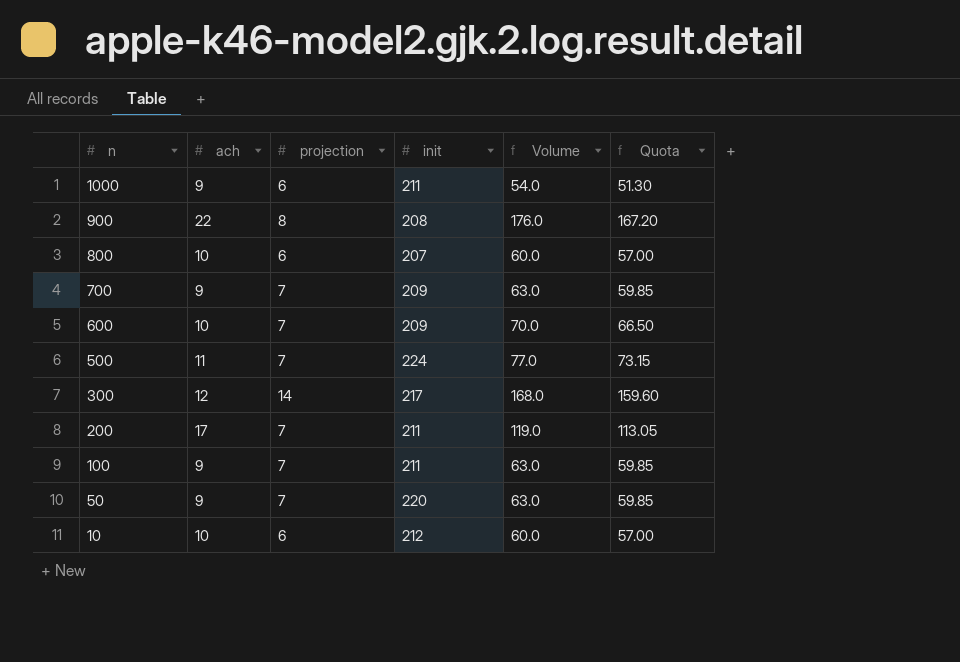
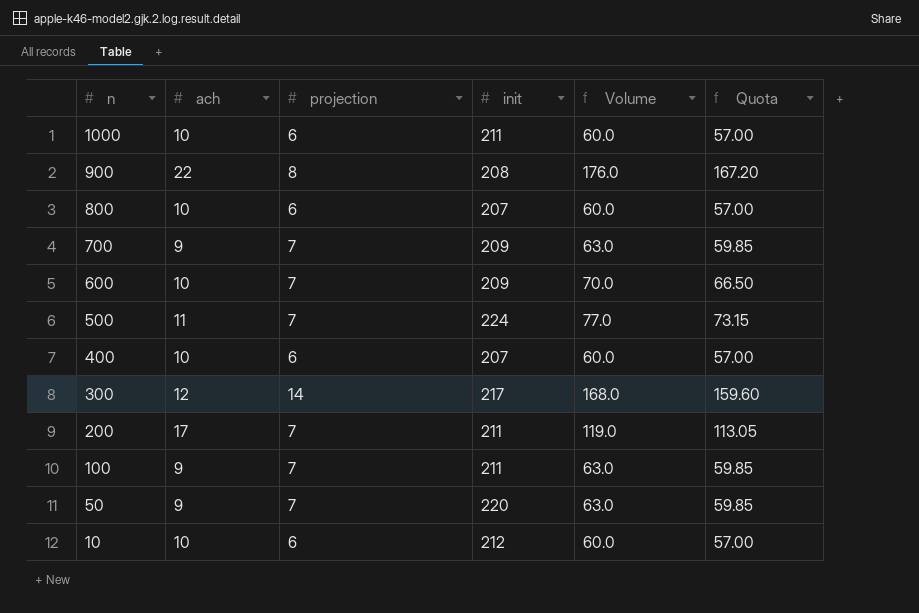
1000 | ach: 9 -> 10
1000 | Volume: 54.0 -> 60.0
1000 | Quota: 51.30 -> 57.00
row 400: none -> 10 | 6 | 207 | 60.0 | 57.00

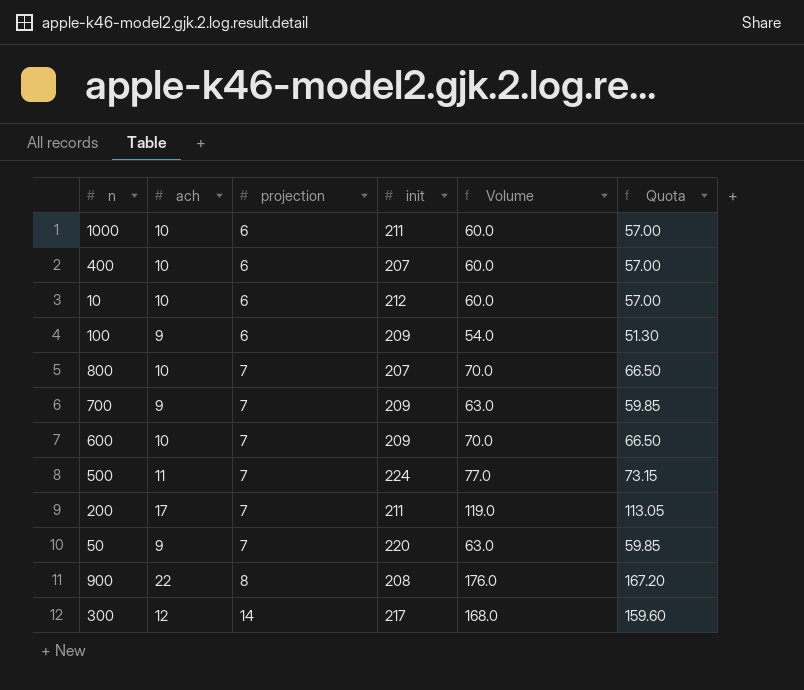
row order: n descending -> projection ascending
100 | projection: 7 -> 6
100 | init: 211 -> 209
100 | Volume: 63.0 -> 54.0
100 | Quota: 59.85 -> 51.30
800 | projection: 6 -> 7
800 | Volume: 60.0 -> 70.0
800 | Quota: 57.00 -> 66.50

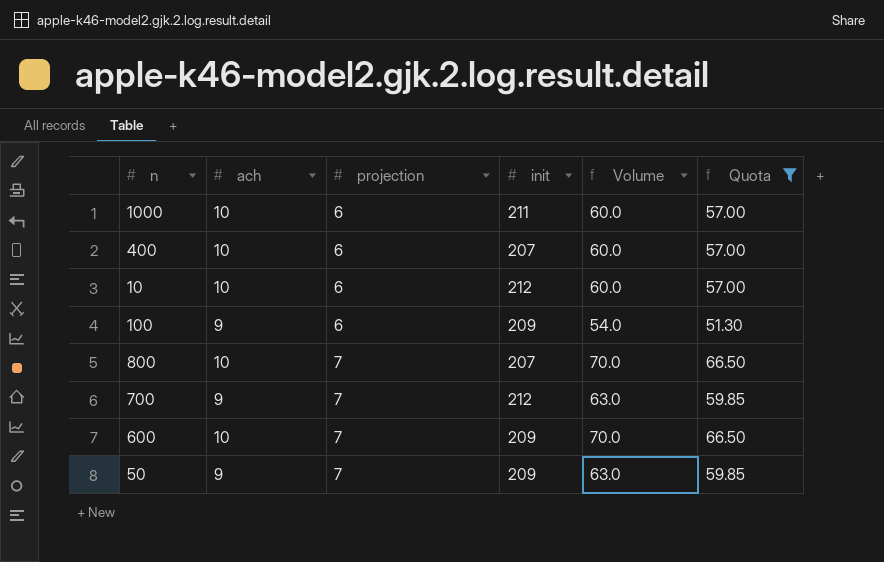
filter: none -> Quota <= 66.50
700 | init: 209 -> 212
50 | init: 220 -> 209

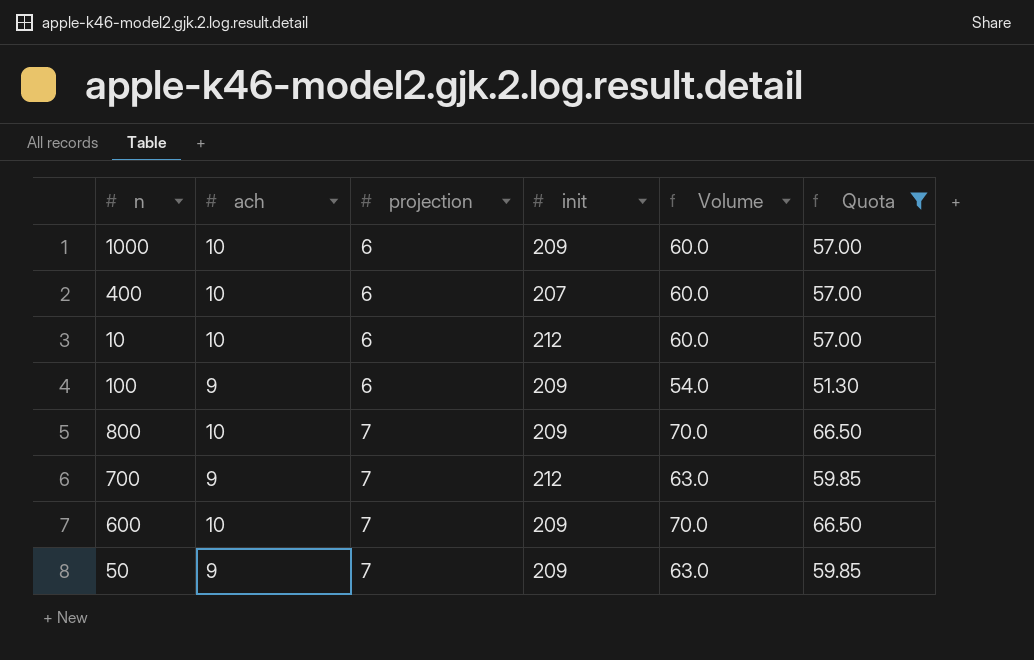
1000 | init: 211 -> 209
800 | init: 207 -> 209

